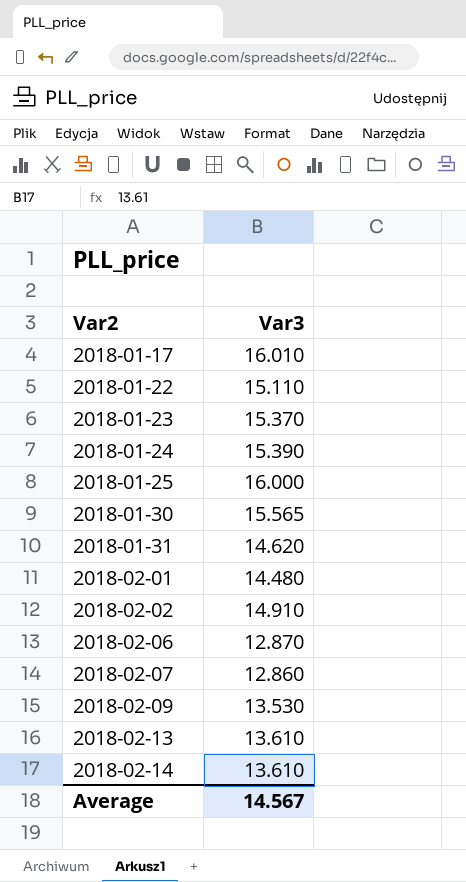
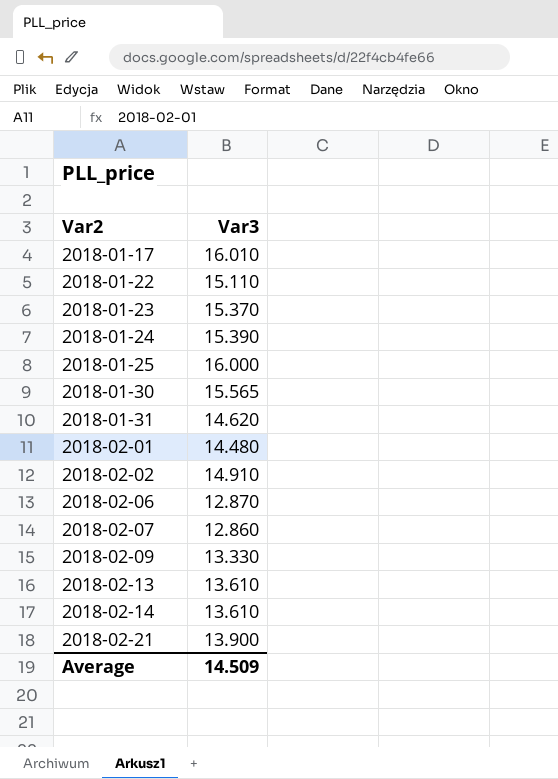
2018-02-09 | Var3: 13.530 -> 13.330
row 2018-02-21: none -> 13.900
Average | Var3: 14.567 -> 14.509

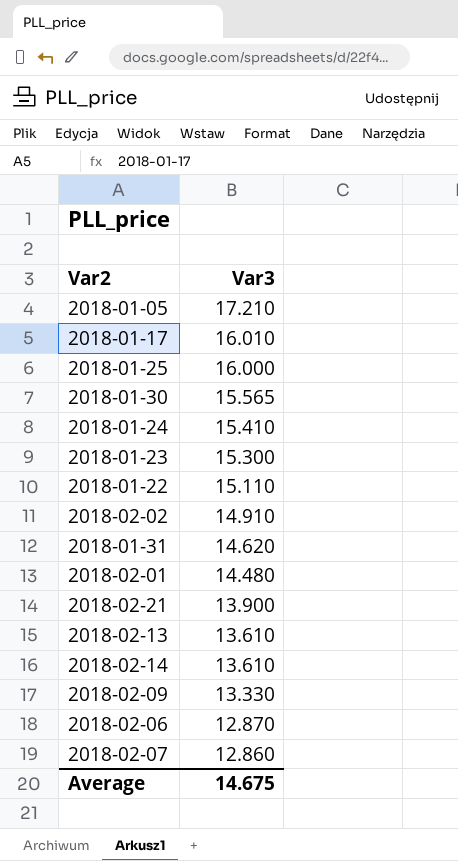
row order: Var2 ascending -> Var3 descending
row 2018-01-05: none -> 17.210
2018-01-24 | Var3: 15.390 -> 15.410
2018-01-23 | Var3: 15.370 -> 15.300
Average | Var3: 14.509 -> 14.675

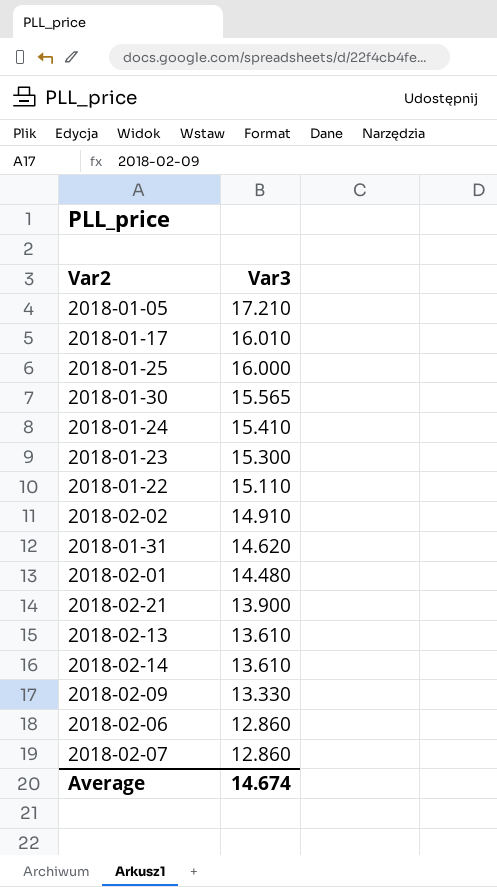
2018-02-06 | Var3: 12.870 -> 12.860
Average | Var3: 14.675 -> 14.674

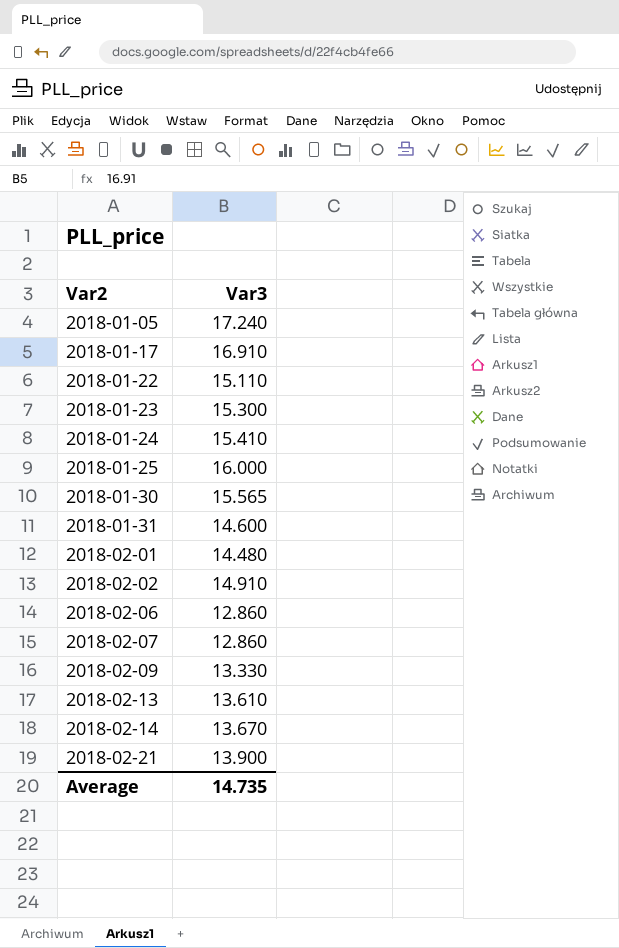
row order: Var3 descending -> Var2 ascending
2018-01-05 | Var3: 17.210 -> 17.240
2018-01-17 | Var3: 16.010 -> 16.910
2018-01-31 | Var3: 14.620 -> 14.600
2018-02-14 | Var3: 13.610 -> 13.670
Average | Var3: 14.674 -> 14.735

